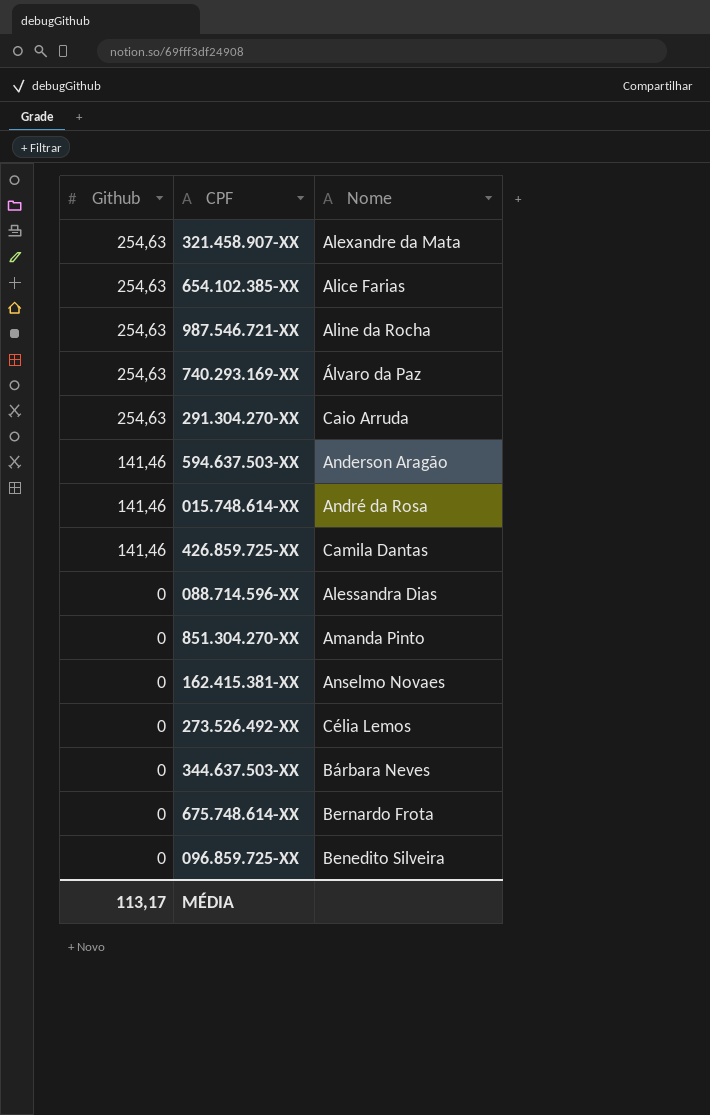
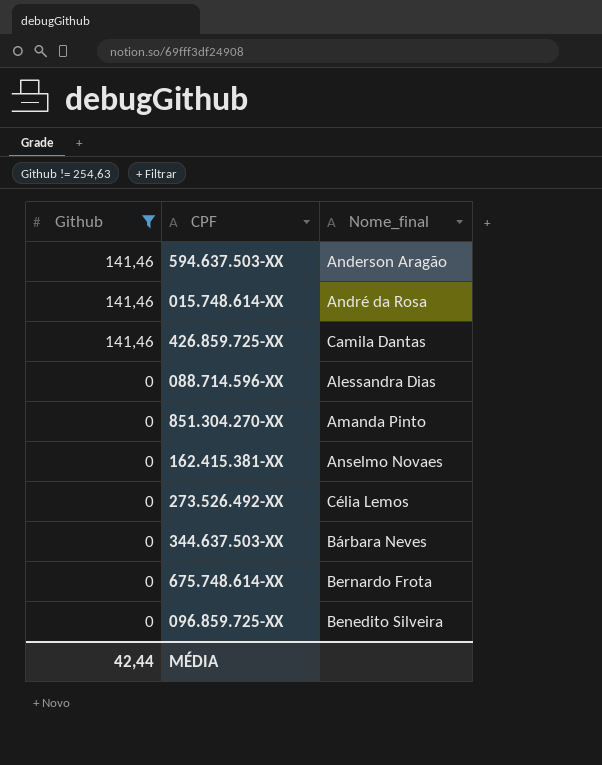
filter: none -> Github != 254,63
column name: Nome -> Nome_final
MÉDIA | Github: 113,17 -> 42,44

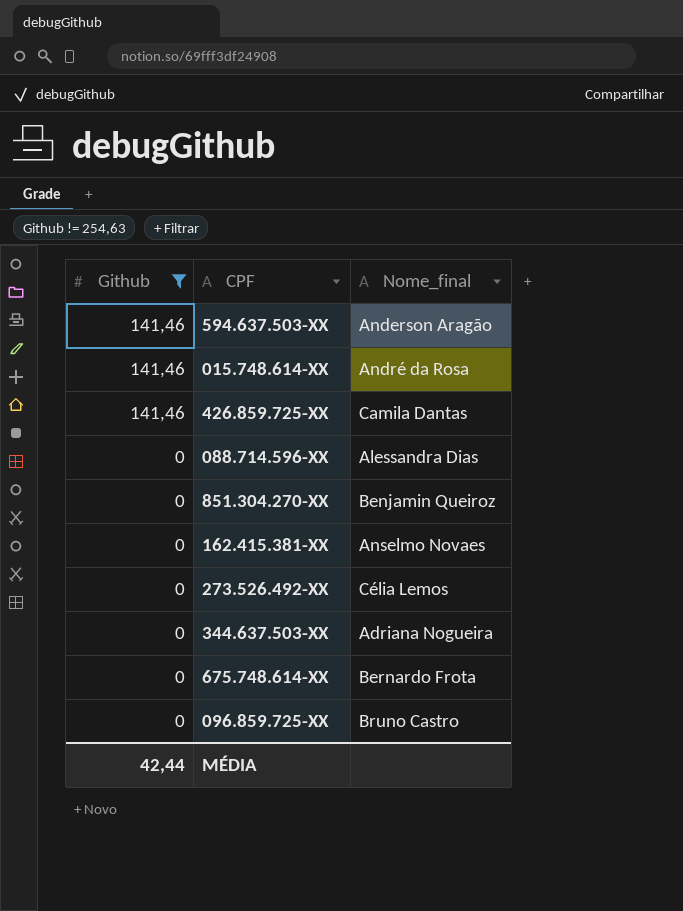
851.304.270-XX | Nome_final: Amanda Pinto -> Benjamin Queiroz
344.637.503-XX | Nome_final: Bárbara Neves -> Adriana Nogueira
096.859.725-XX | Nome_final: Benedito Silveira -> Bruno Castro

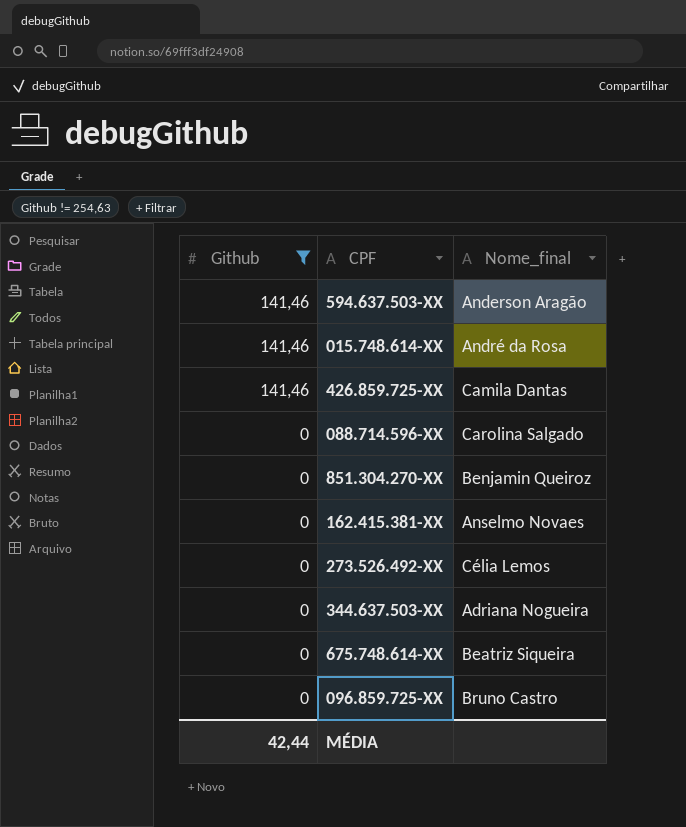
088.714.596-XX | Nome_final: Alessandra Dias -> Carolina Salgado
675.748.614-XX | Nome_final: Bernardo Frota -> Beatriz Siqueira

